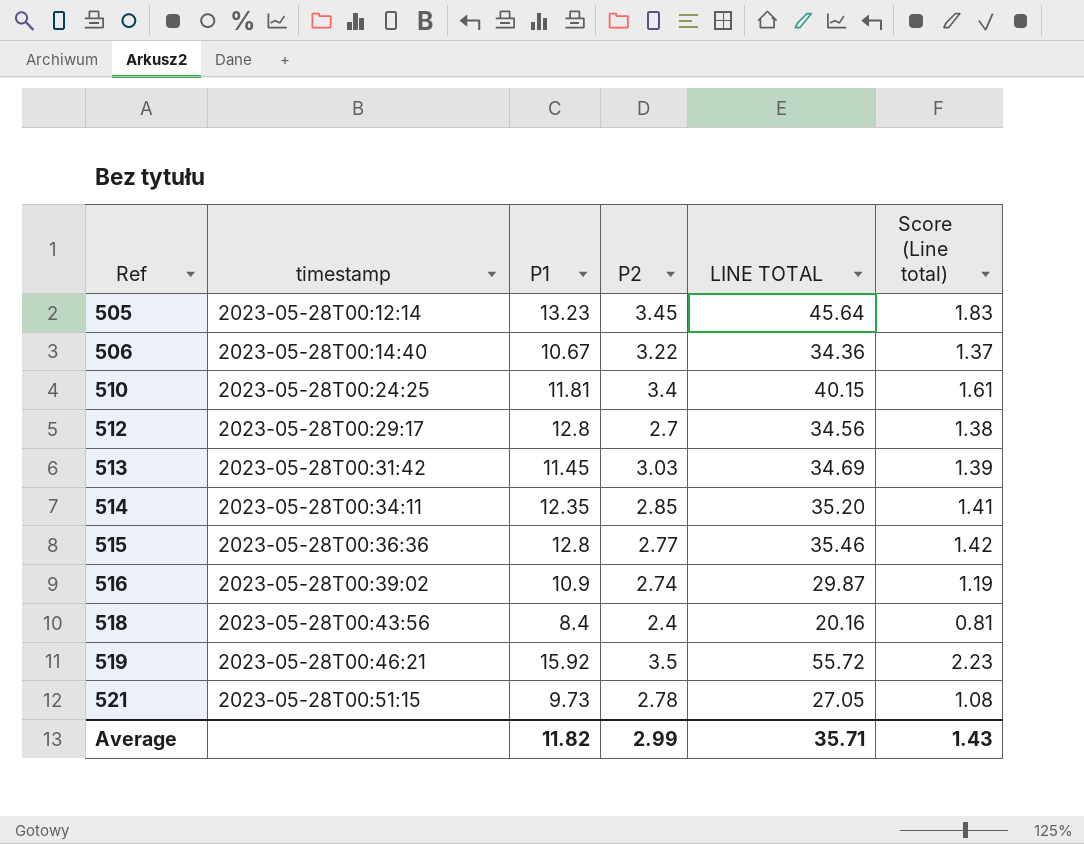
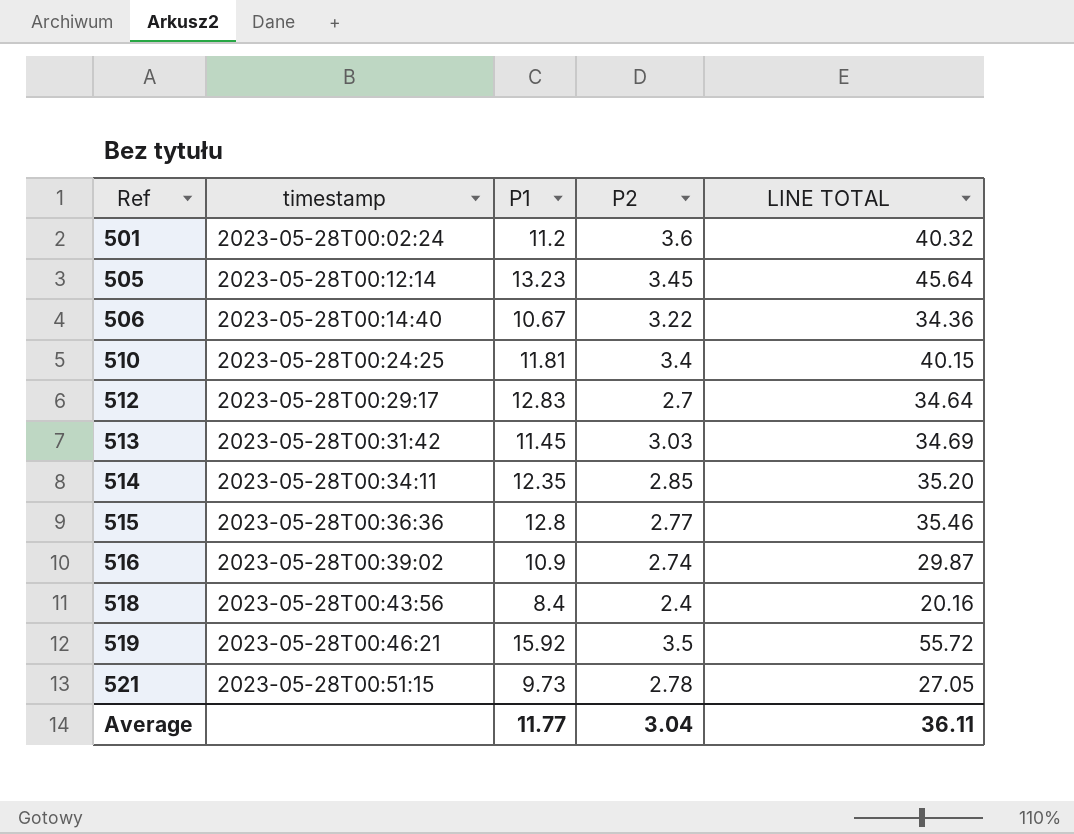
column Score (Line total) | formula: [LINE TOTAL] * 0.04 -> none
row 501: none -> 2023-05-28T00:02:24 | 11.2 | 3.6 | 40.32
512 | P1: 12.8 -> 12.83
512 | LINE TOTAL: 34.56 -> 34.64
Average | P1: 11.82 -> 11.77
Average | P2: 2.99 -> 3.04
Average | LINE TOTAL: 35.71 -> 36.11

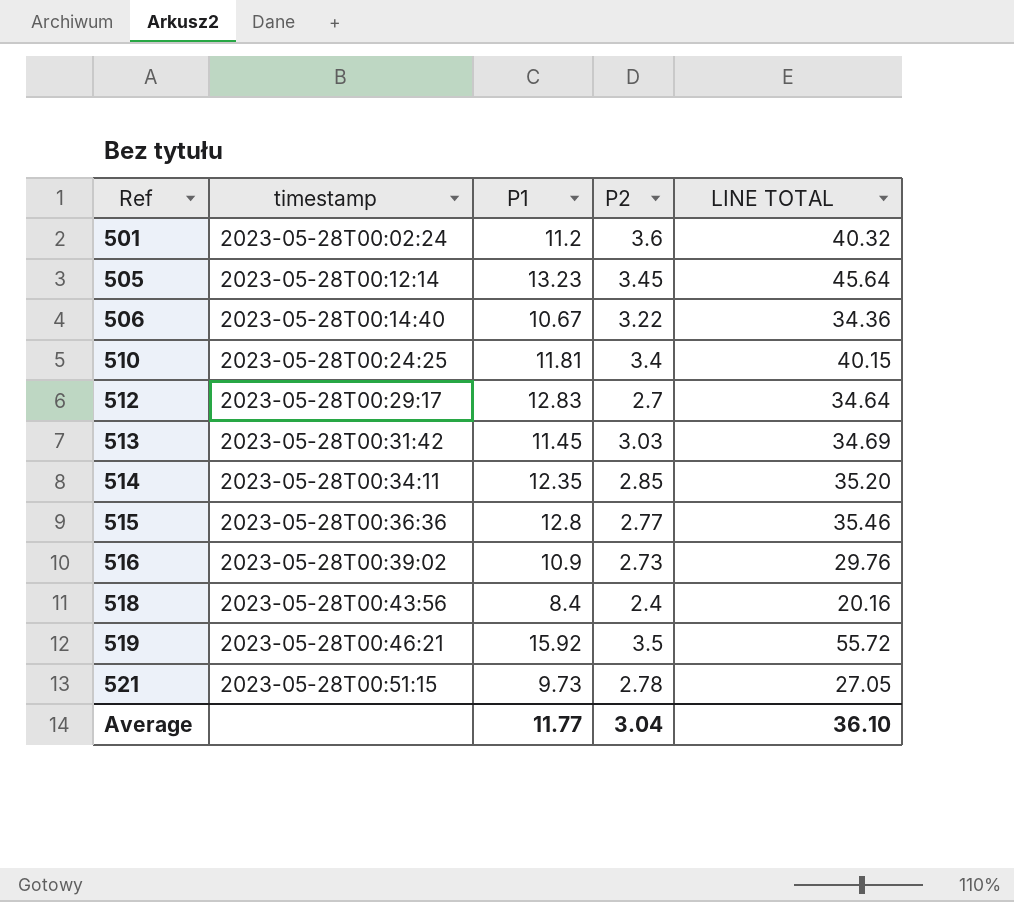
516 | P2: 2.74 -> 2.73
516 | LINE TOTAL: 29.87 -> 29.76
Average | LINE TOTAL: 36.11 -> 36.10

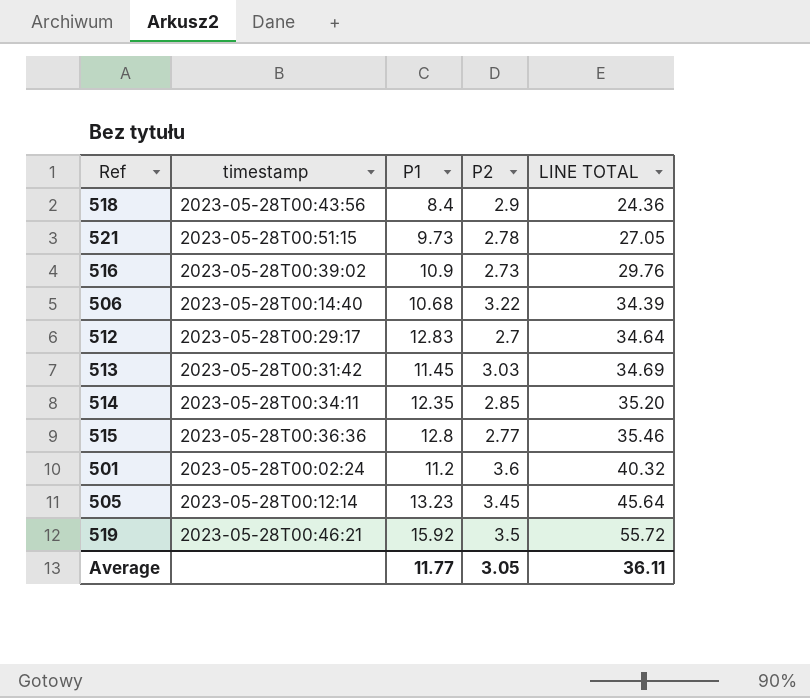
row order: Ref ascending -> LINE TOTAL ascending
row 510: 2023-05-28T00:24:25 | 11.81 | 3.4 | 40.15 -> none
518 | P2: 2.4 -> 2.9
518 | LINE TOTAL: 20.16 -> 24.36
506 | P1: 10.67 -> 10.68
506 | LINE TOTAL: 34.36 -> 34.39
Average | P2: 3.04 -> 3.05
Average | LINE TOTAL: 36.10 -> 36.11

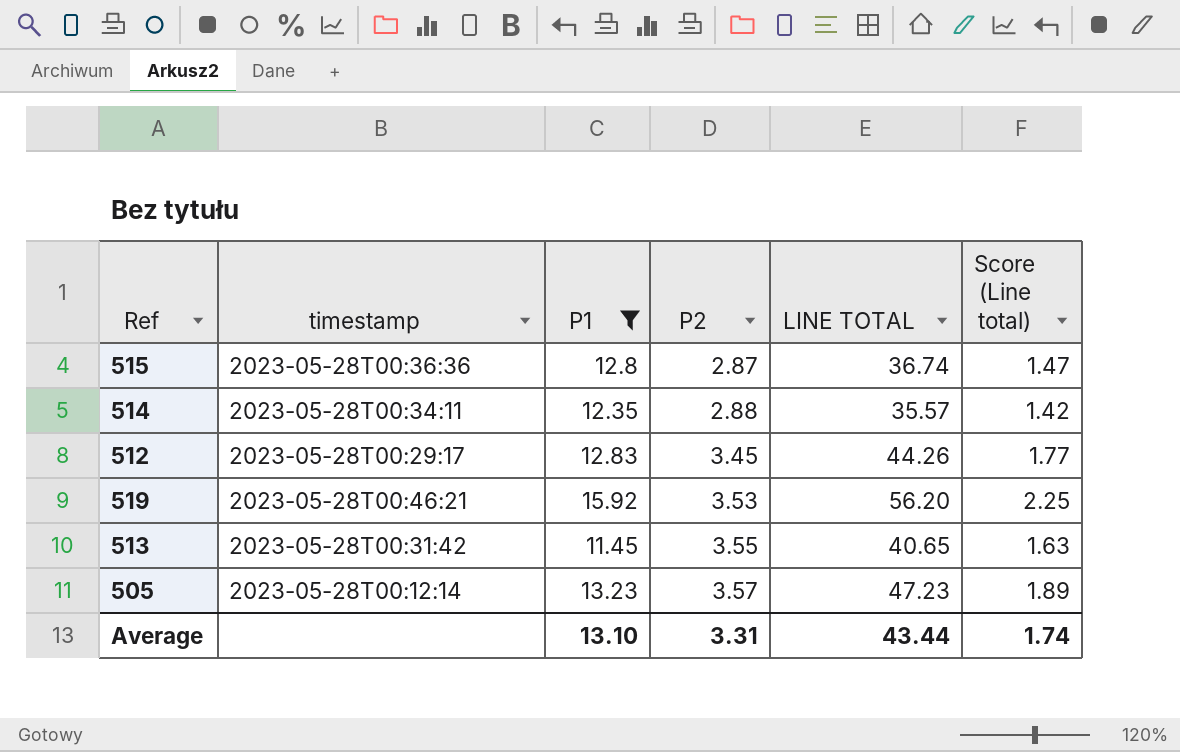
filter: none -> P1 >= 11.45
row order: LINE TOTAL ascending -> P2 ascending
column Score (Line total) | formula: none -> [LINE TOTAL] * 0.04
515 | P2: 2.77 -> 2.87
515 | LINE TOTAL: 35.46 -> 36.74
514 | P2: 2.85 -> 2.88
514 | LINE TOTAL: 35.20 -> 35.57
512 | P2: 2.7 -> 3.45
512 | LINE TOTAL: 34.64 -> 44.26
519 | P2: 3.5 -> 3.53
519 | LINE TOTAL: 55.72 -> 56.20
513 | P2: 3.03 -> 3.55
513 | LINE TOTAL: 34.69 -> 40.65
505 | P2: 3.45 -> 3.57
505 | LINE TOTAL: 45.64 -> 47.23
Average | P1: 11.77 -> 13.10
Average | P2: 3.05 -> 3.31
Average | LINE TOTAL: 36.11 -> 43.44

